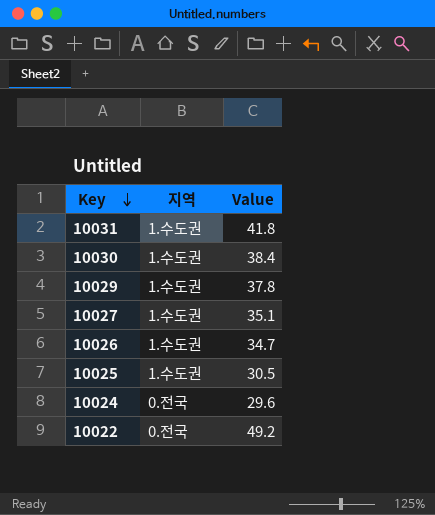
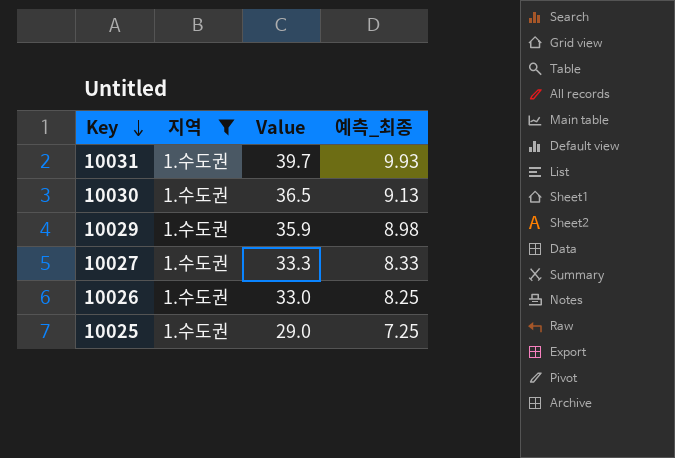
filter: none -> 지역 = 1.수도권
column 예측_최종 | formula: none -> [Value] * 0.25
10031 | Value: 41.8 -> 39.7
10030 | Value: 38.4 -> 36.5
10029 | Value: 37.8 -> 35.9
10027 | Value: 35.1 -> 33.3
10026 | Value: 34.7 -> 33.0
10025 | Value: 30.5 -> 29.0

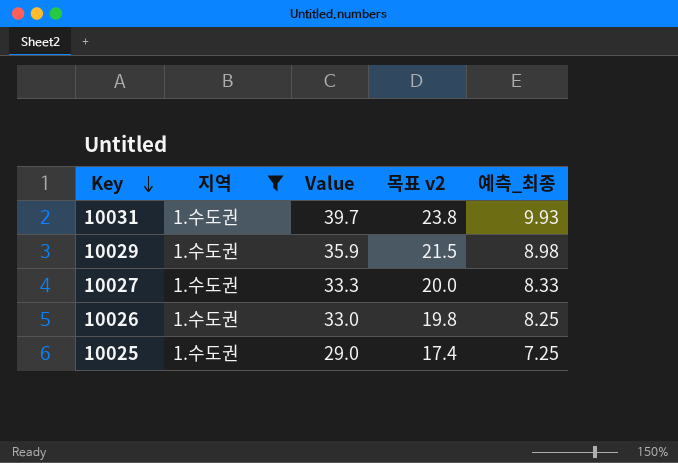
column 목표 v2 | formula: none -> [Value] * 0.6
row 10030: 1.수도권 | 36.5 | 9.13 -> none

